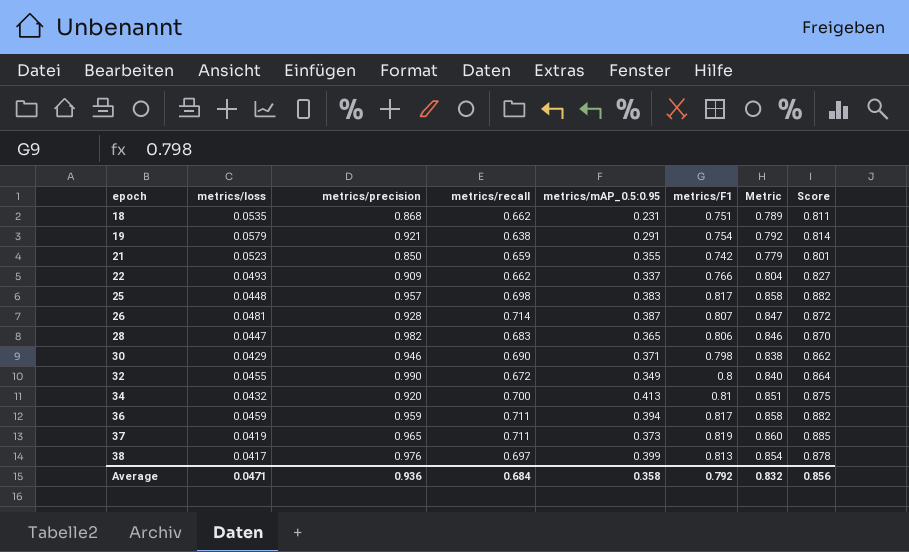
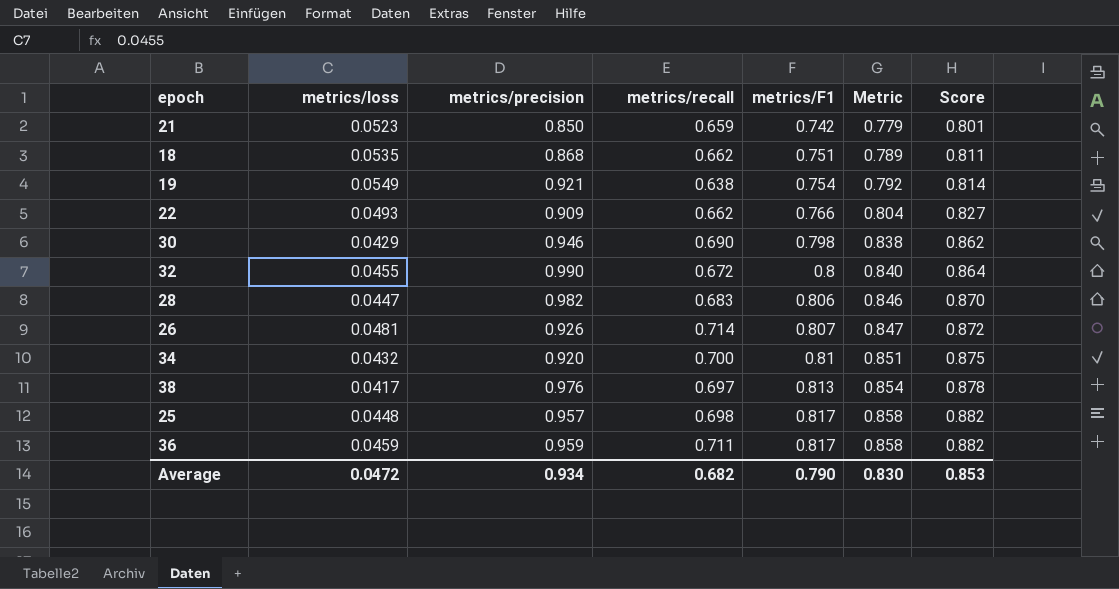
row order: epoch ascending -> metrics/F1 ascending
column metrics/mAP_0.5:0.95 | position: 5 -> none
row 37: 0.0419 | 0.965 | 0.711 | 0.373 | 0.819 | 0.860 | 0.885 -> none
19 | metrics/loss: 0.0579 -> 0.0549
26 | metrics/precision: 0.928 -> 0.926
Average | metrics/loss: 0.0471 -> 0.0472
Average | metrics/precision: 0.936 -> 0.934
Average | metrics/recall: 0.684 -> 0.682
Average | metrics/F1: 0.792 -> 0.790
Average | Metric: 0.832 -> 0.830
Average | Score: 0.856 -> 0.853

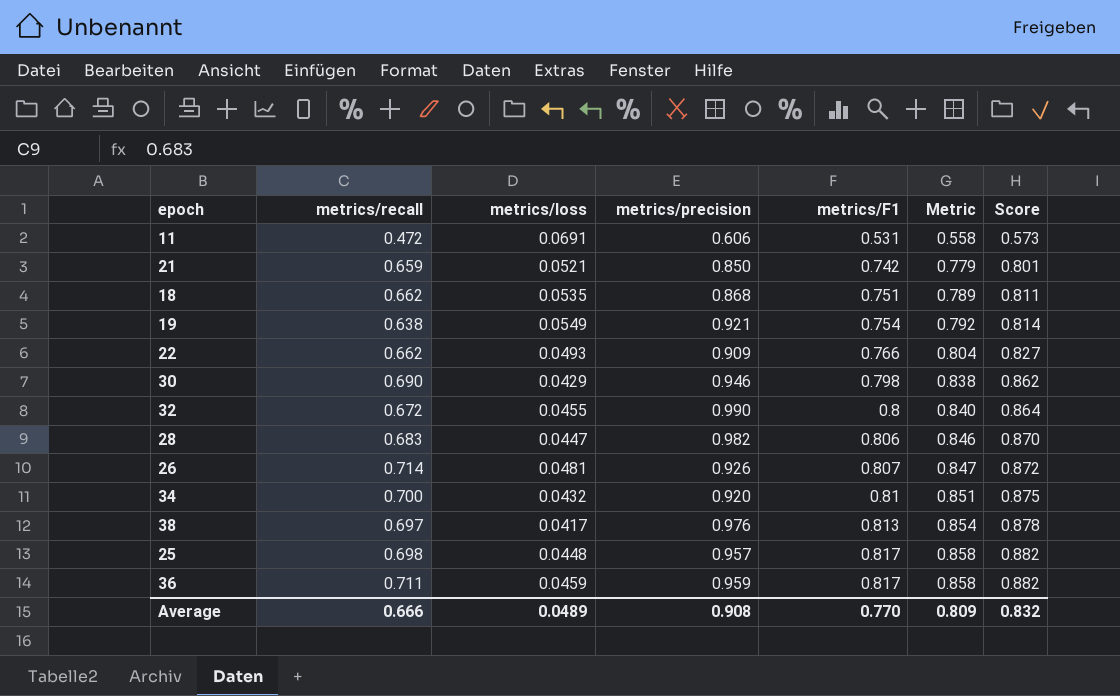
column metrics/recall | position: 4 -> 2
row 11: none -> 0.472 | 0.0691 | 0.606 | 0.531 | 0.558 | 0.573
21 | metrics/loss: 0.0523 -> 0.0521
Average | metrics/recall: 0.682 -> 0.666
Average | metrics/loss: 0.0472 -> 0.0489
Average | metrics/precision: 0.934 -> 0.908
Average | metrics/F1: 0.790 -> 0.770
Average | Metric: 0.830 -> 0.809
Average | Score: 0.853 -> 0.832

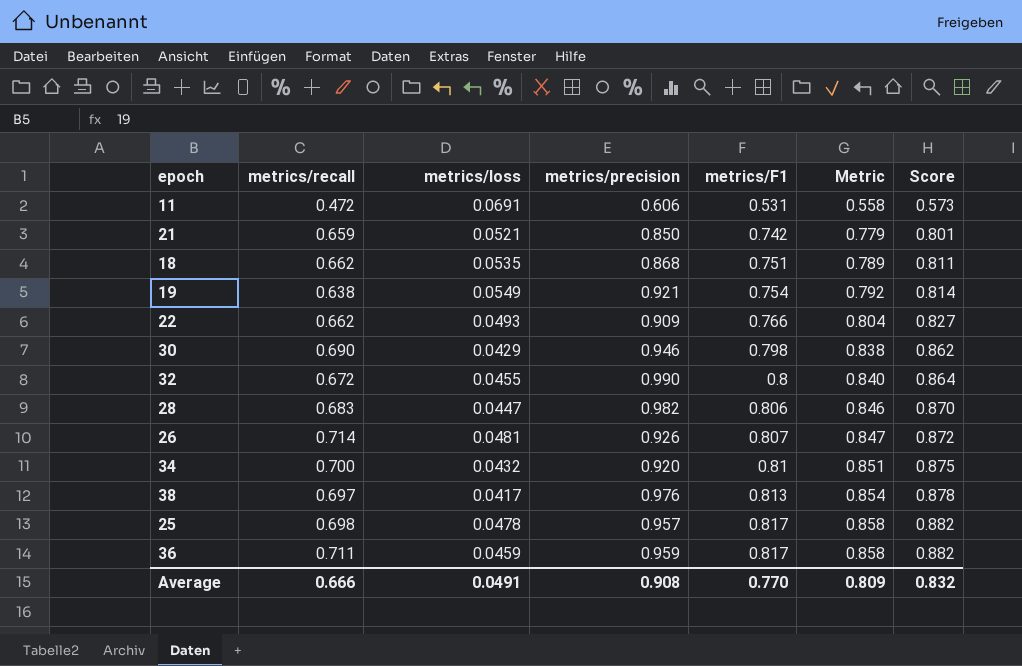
25 | metrics/loss: 0.0448 -> 0.0478
Average | metrics/loss: 0.0489 -> 0.0491

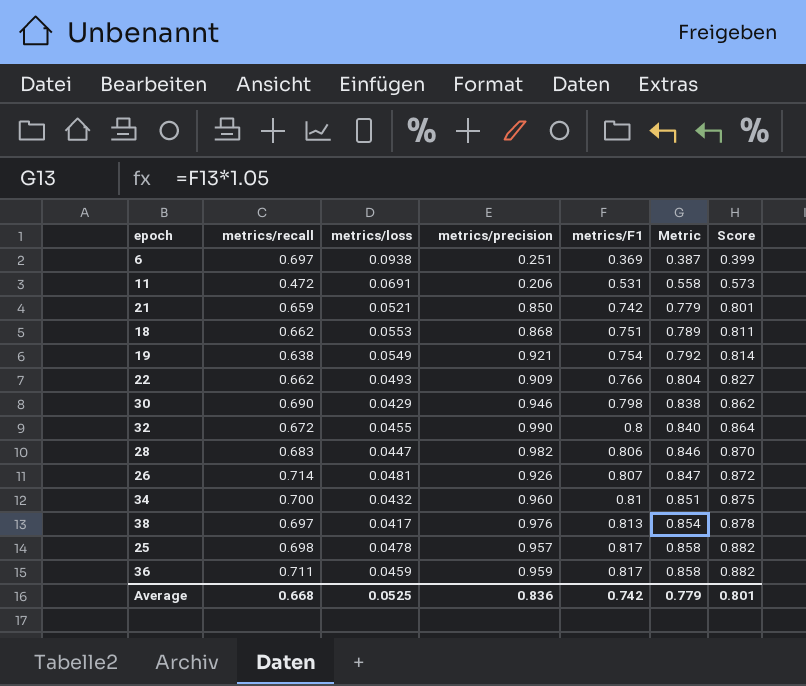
row 6: none -> 0.697 | 0.0938 | 0.251 | 0.369 | 0.387 | 0.399
11 | metrics/precision: 0.606 -> 0.206
18 | metrics/loss: 0.0535 -> 0.0553
34 | metrics/precision: 0.920 -> 0.960
Average | metrics/recall: 0.666 -> 0.668
Average | metrics/loss: 0.0491 -> 0.0525
Average | metrics/precision: 0.908 -> 0.836
Average | metrics/F1: 0.770 -> 0.742
Average | Metric: 0.809 -> 0.779
Average | Score: 0.832 -> 0.801

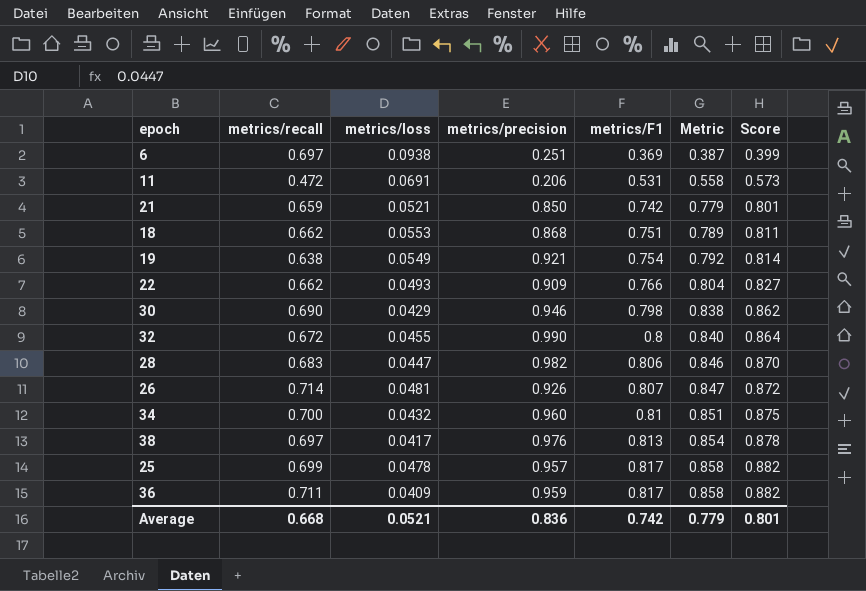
25 | metrics/recall: 0.698 -> 0.699
36 | metrics/loss: 0.0459 -> 0.0409
Average | metrics/loss: 0.0525 -> 0.0521

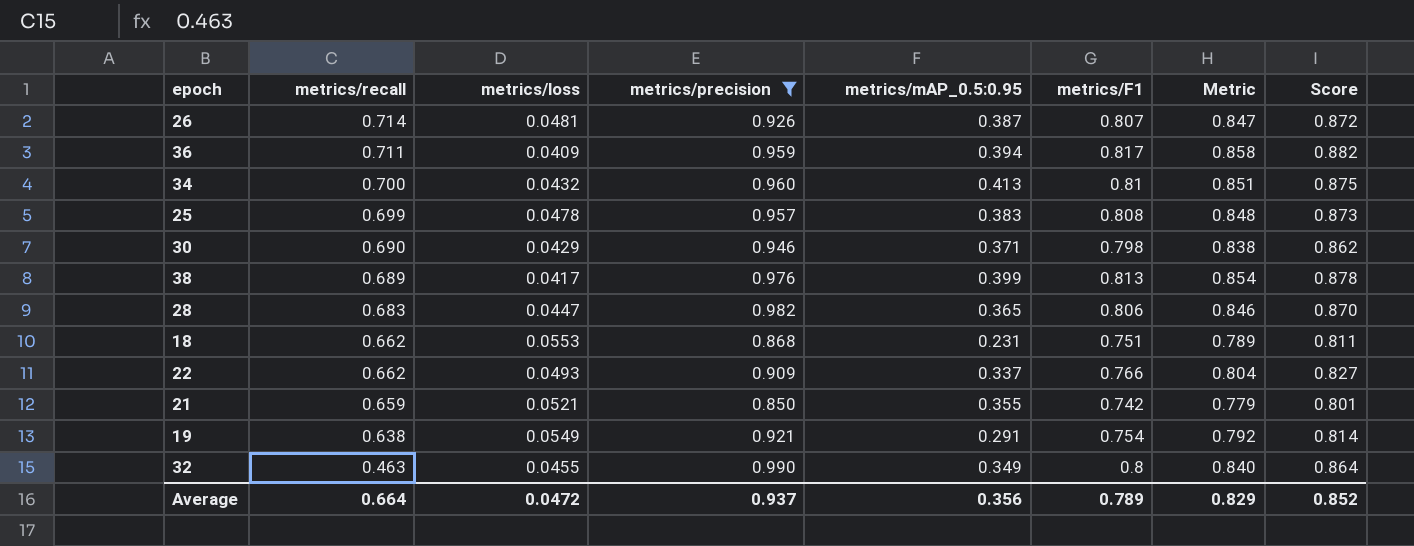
filter: none -> metrics/precision >= 0.850
row order: metrics/F1 ascending -> metrics/recall descending
column metrics/mAP_0.5:0.95 | position: none -> 5
25 | metrics/F1: 0.817 -> 0.808
25 | Metric: 0.858 -> 0.848
25 | Score: 0.882 -> 0.873
38 | metrics/recall: 0.697 -> 0.689
32 | metrics/recall: 0.672 -> 0.463
Average | metrics/recall: 0.668 -> 0.664
Average | metrics/loss: 0.0521 -> 0.0472
Average | metrics/precision: 0.836 -> 0.937
Average | metrics/F1: 0.742 -> 0.789
Average | Metric: 0.779 -> 0.829
Average | Score: 0.801 -> 0.852

